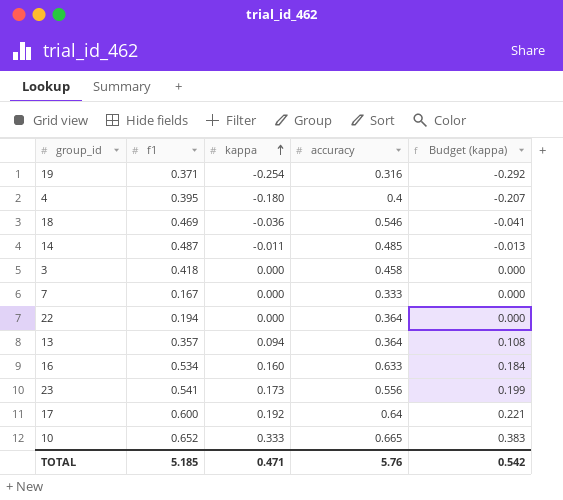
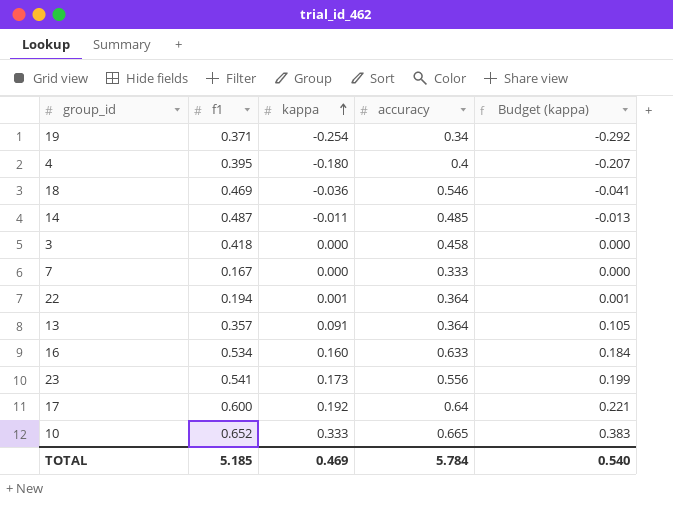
19 | accuracy: 0.316 -> 0.34
22 | kappa: 0.000 -> 0.001
22 | Budget (kappa): 0.000 -> 0.001
13 | kappa: 0.094 -> 0.091
13 | Budget (kappa): 0.108 -> 0.105
TOTAL | kappa: 0.471 -> 0.469
TOTAL | accuracy: 5.76 -> 5.784
TOTAL | Budget (kappa): 0.542 -> 0.540

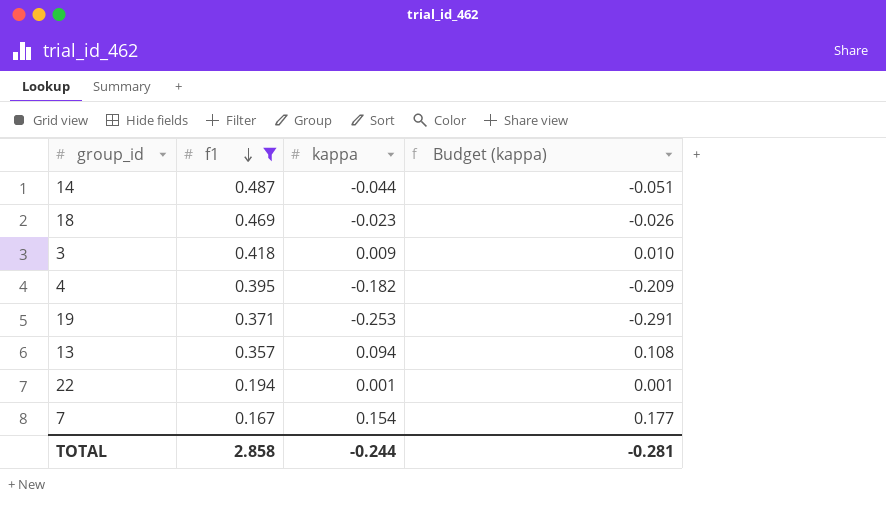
filter: none -> f1 <= 0.487
row order: kappa ascending -> f1 descending
column accuracy | position: 4 -> none
14 | kappa: -0.011 -> -0.044
14 | Budget (kappa): -0.013 -> -0.051
18 | kappa: -0.036 -> -0.023
18 | Budget (kappa): -0.041 -> -0.026
3 | kappa: 0.000 -> 0.009
3 | Budget (kappa): 0.000 -> 0.010
4 | kappa: -0.180 -> -0.182
4 | Budget (kappa): -0.207 -> -0.209
19 | kappa: -0.254 -> -0.253
19 | Budget (kappa): -0.292 -> -0.291
13 | kappa: 0.091 -> 0.094
13 | Budget (kappa): 0.105 -> 0.108
7 | kappa: 0.000 -> 0.154
7 | Budget (kappa): 0.000 -> 0.177
TOTAL | f1: 5.185 -> 2.858
TOTAL | kappa: 0.469 -> -0.244
TOTAL | Budget (kappa): 0.540 -> -0.281

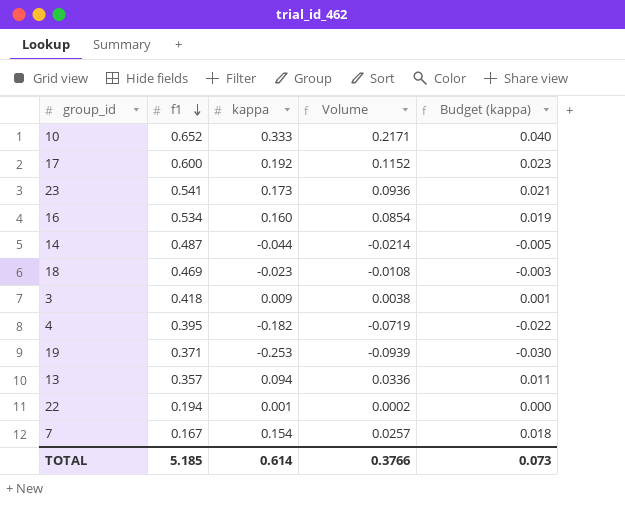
filter: f1 <= 0.487 -> none
column Volume | formula: none -> [f1] * [kappa]
column Budget (kappa) | formula: [kappa] * 1.15 -> [kappa] * 0.12
TOTAL | f1: 2.858 -> 5.185
TOTAL | kappa: -0.244 -> 0.614
TOTAL | Budget (kappa): -0.281 -> 0.073

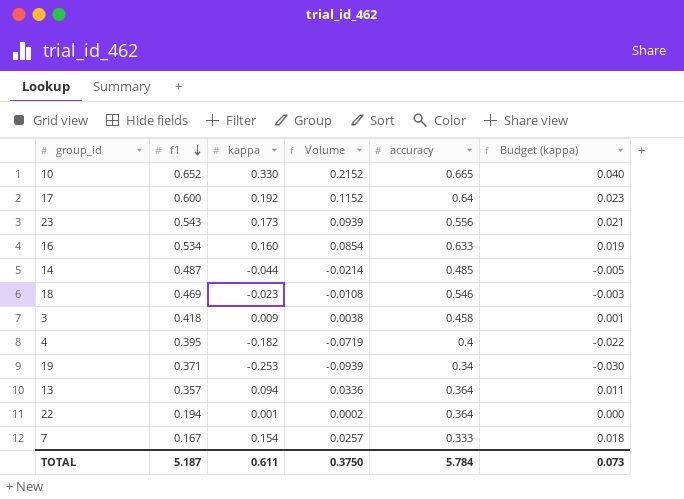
column accuracy | position: none -> 5
10 | kappa: 0.333 -> 0.330
10 | Volume: 0.2171 -> 0.2152
23 | f1: 0.541 -> 0.543
23 | Volume: 0.0936 -> 0.0939
TOTAL | f1: 5.185 -> 5.187
TOTAL | kappa: 0.614 -> 0.611
TOTAL | Volume: 0.3766 -> 0.3750

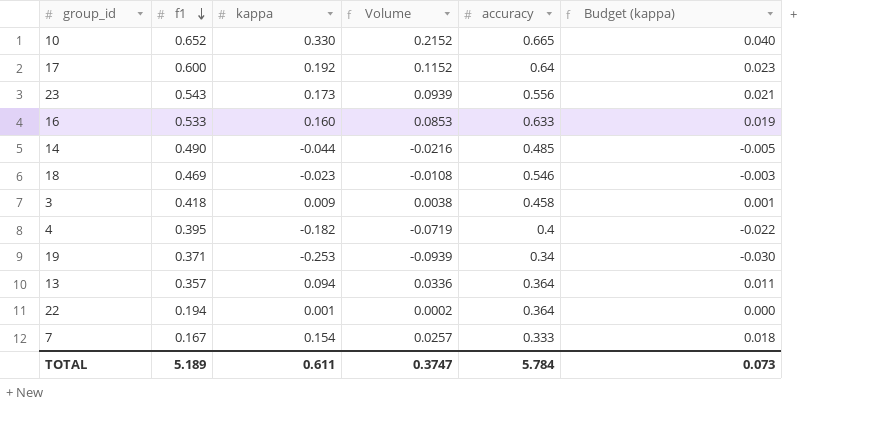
16 | f1: 0.534 -> 0.533
16 | Volume: 0.0854 -> 0.0853
14 | f1: 0.487 -> 0.490
14 | Volume: -0.0214 -> -0.0216
TOTAL | f1: 5.187 -> 5.189
TOTAL | Volume: 0.3750 -> 0.3747

